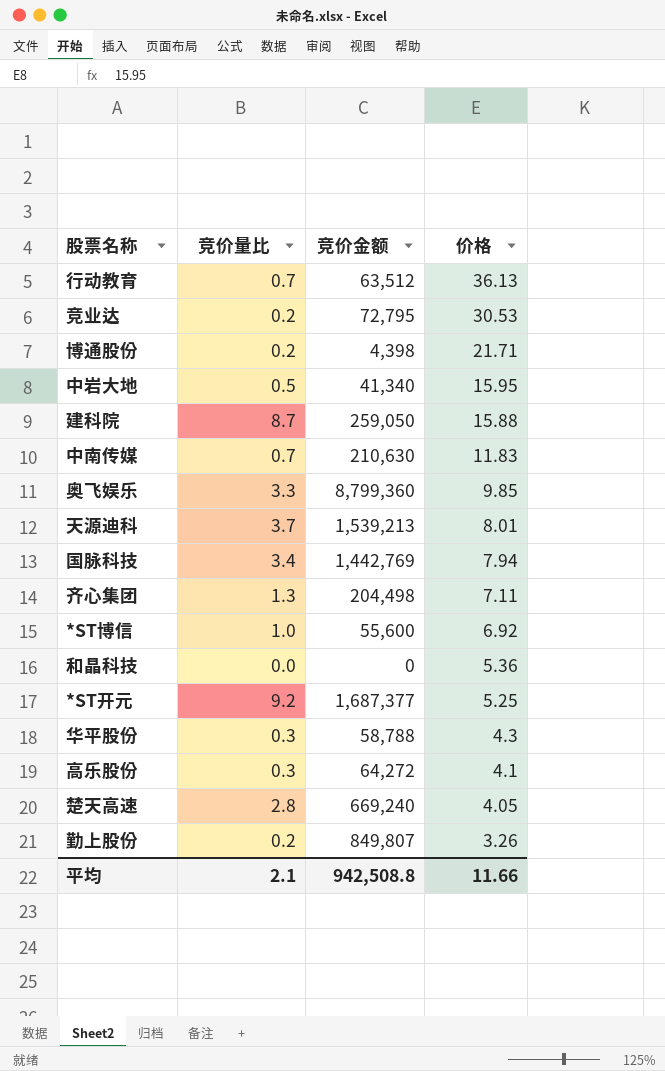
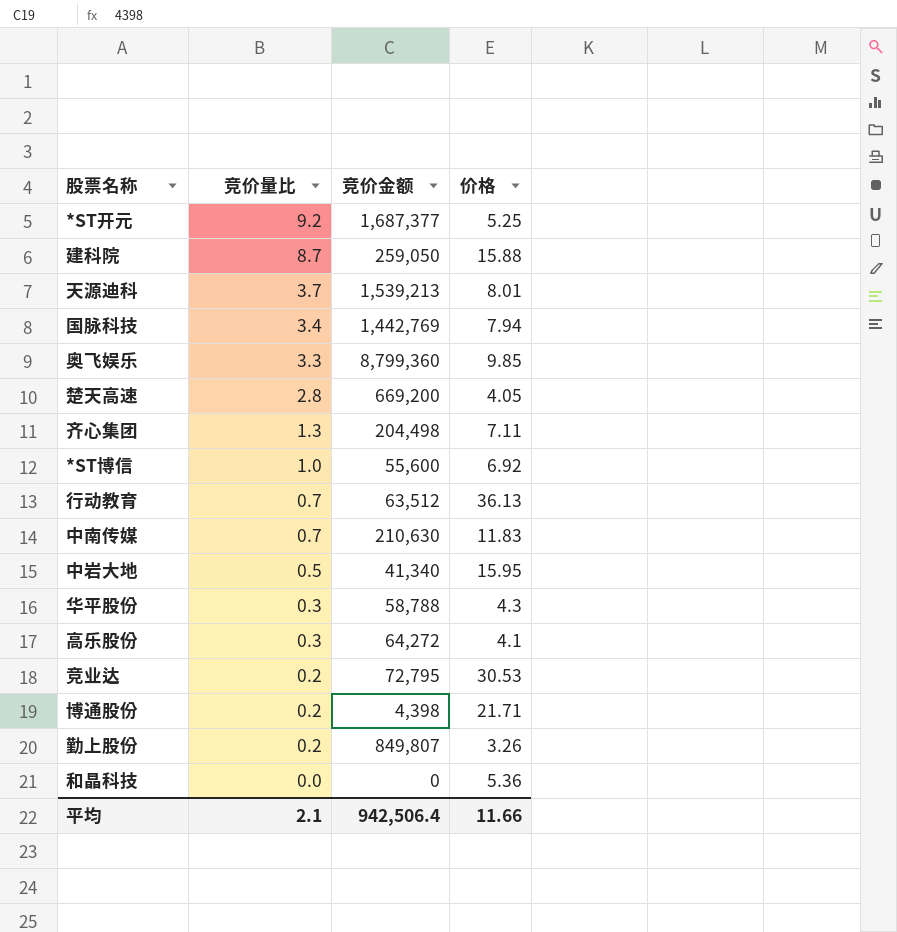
row order: 价格 descending -> 竞价量比 descending
楚天高速 | 竞价金额: 669,240 -> 669,200
平均 | 竞价金额: 942,508.8 -> 942,506.4

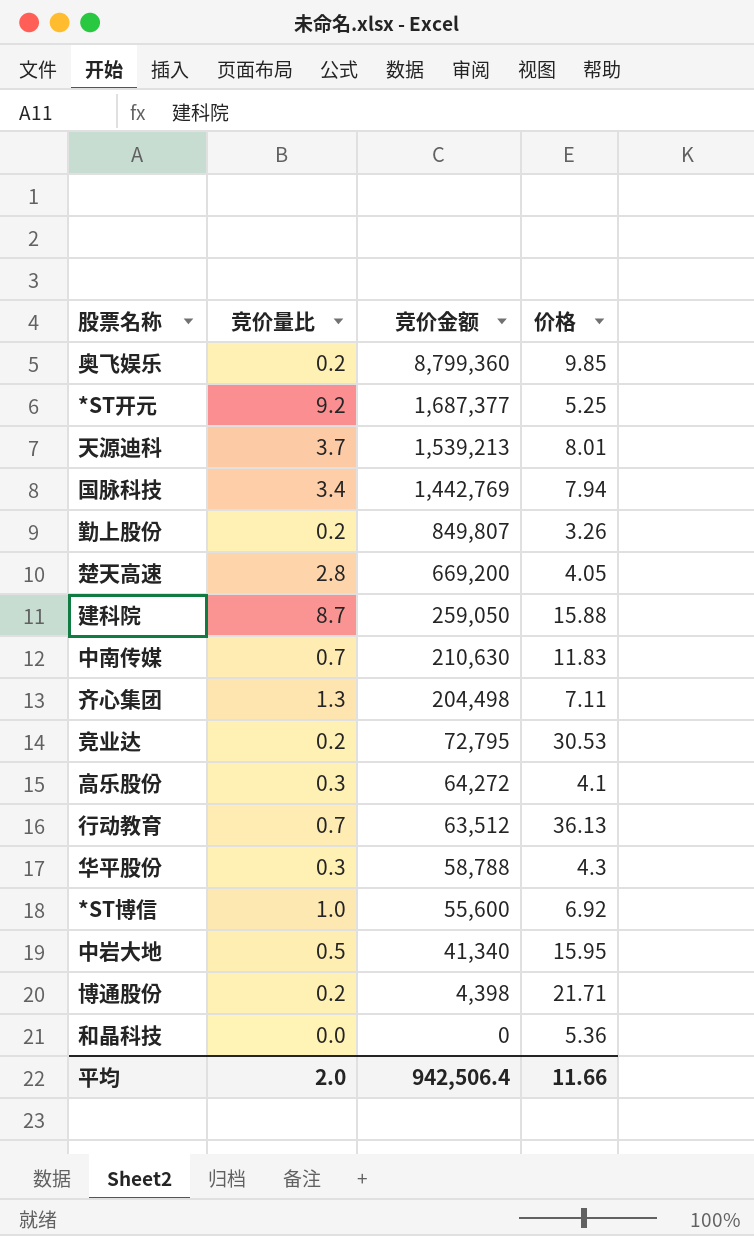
row order: 竞价量比 descending -> 竞价金额 descending
奥飞娱乐 | 竞价量比: 3.3 -> 0.2
平均 | 竞价量比: 2.1 -> 2.0

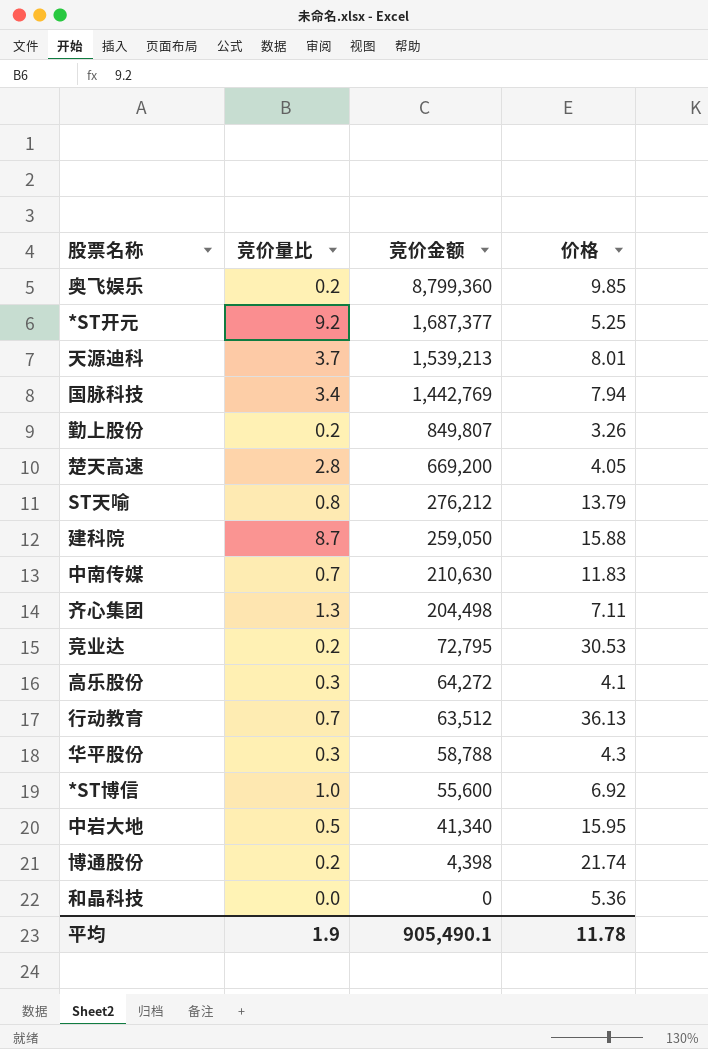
row ST天喻: none -> 0.8 | 276,212 | 13.79
博通股份 | 价格: 21.71 -> 21.74
平均 | 竞价量比: 2.0 -> 1.9
平均 | 竞价金额: 942,506.4 -> 905,490.1
平均 | 价格: 11.66 -> 11.78

